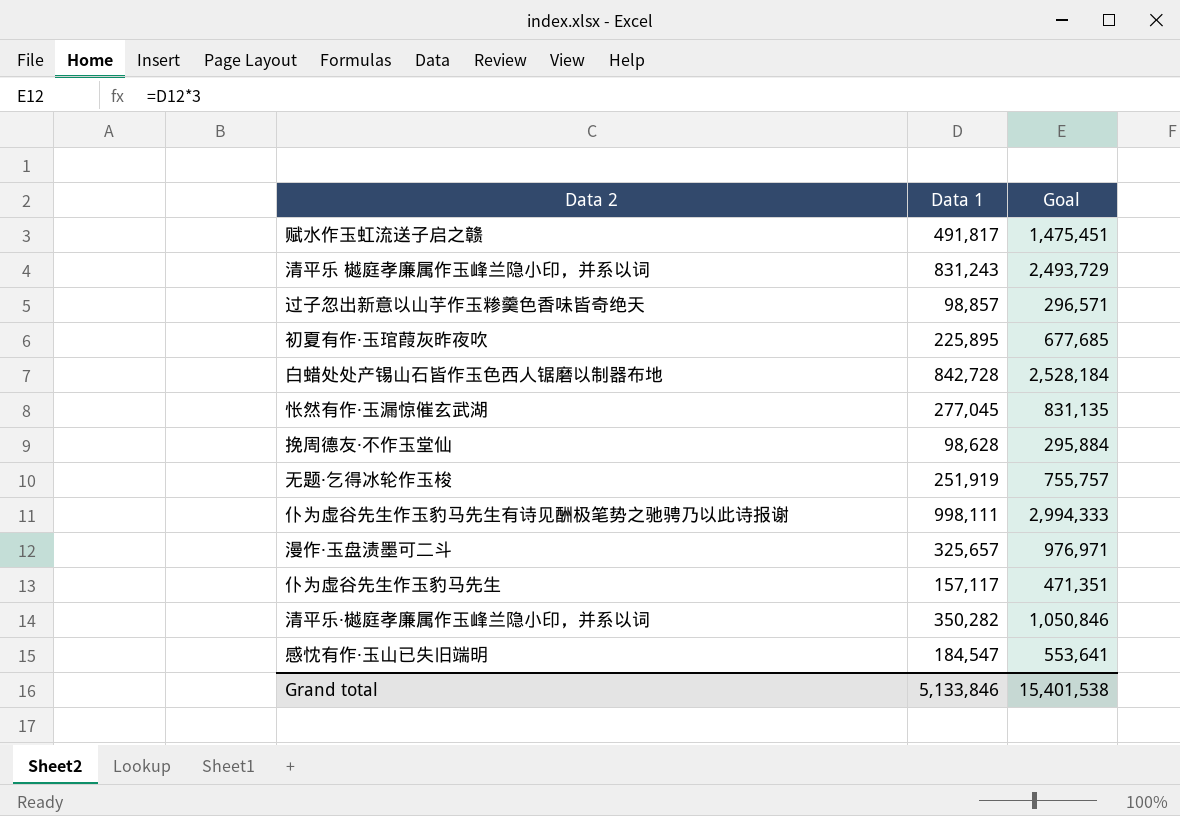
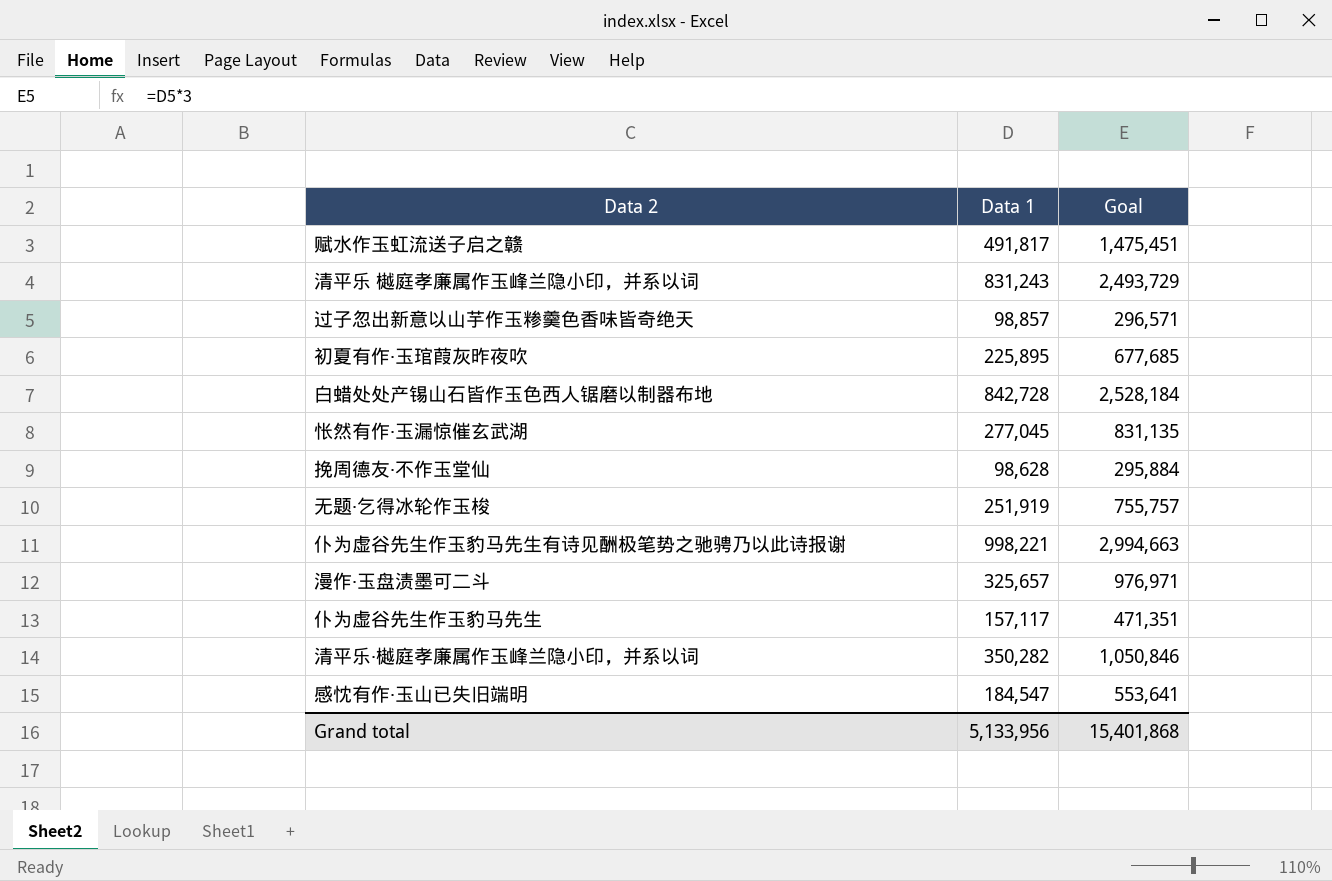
仆为虚谷先生作玉豹马先生有诗见酬极笔势之驰骋乃以此诗报谢 | Data 1: 998,111 -> 998,221
仆为虚谷先生作玉豹马先生有诗见酬极笔势之驰骋乃以此诗报谢 | Goal: 2,994,333 -> 2,994,663
Grand total | Data 1: 5,133,846 -> 5,133,956
Grand total | Goal: 15,401,538 -> 15,401,868

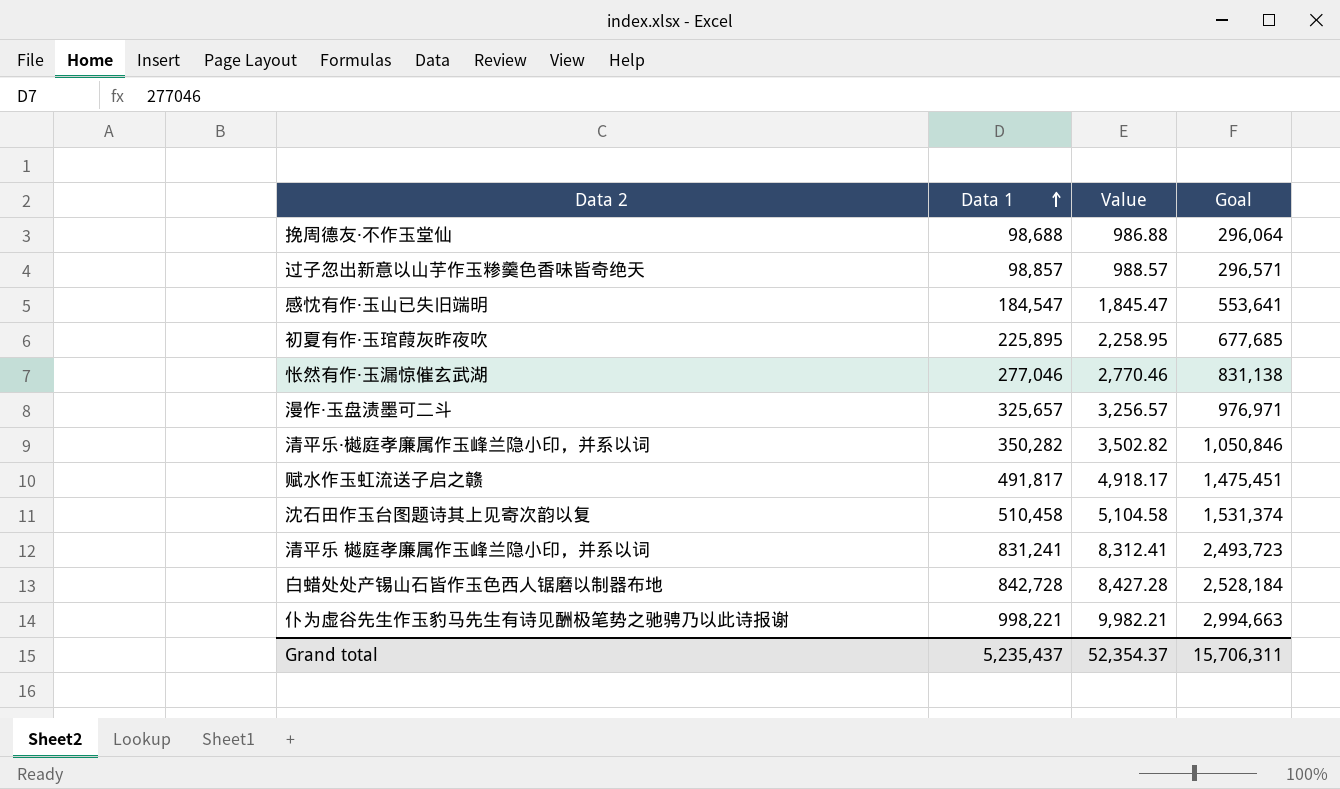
row order: none -> Data 1 ascending
column Value | formula: none -> [Data 1] * 0.01
row 无题·乞得冰轮作玉梭: 251,919 | 755,757 -> none
row 仆为虚谷先生作玉豹马先生: 157,117 | 471,351 -> none
挽周德友·不作玉堂仙 | Data 1: 98,628 -> 98,688
挽周德友·不作玉堂仙 | Goal: 295,884 -> 296,064
怅然有作·玉漏惊催玄武湖 | Data 1: 277,045 -> 277,046
怅然有作·玉漏惊催玄武湖 | Goal: 831,135 -> 831,138
row 沈石田作玉台图题诗其上见寄次韵以复: none -> 510,458 | 5,104.58 | 1,531,374
清平乐 樾庭孝廉属作玉峰兰隐小印，并系以词 | Data 1: 831,243 -> 831,241
清平乐 樾庭孝廉属作玉峰兰隐小印，并系以词 | Goal: 2,493,729 -> 2,493,723
Grand total | Data 1: 5,133,956 -> 5,235,437
Grand total | Goal: 15,401,868 -> 15,706,311

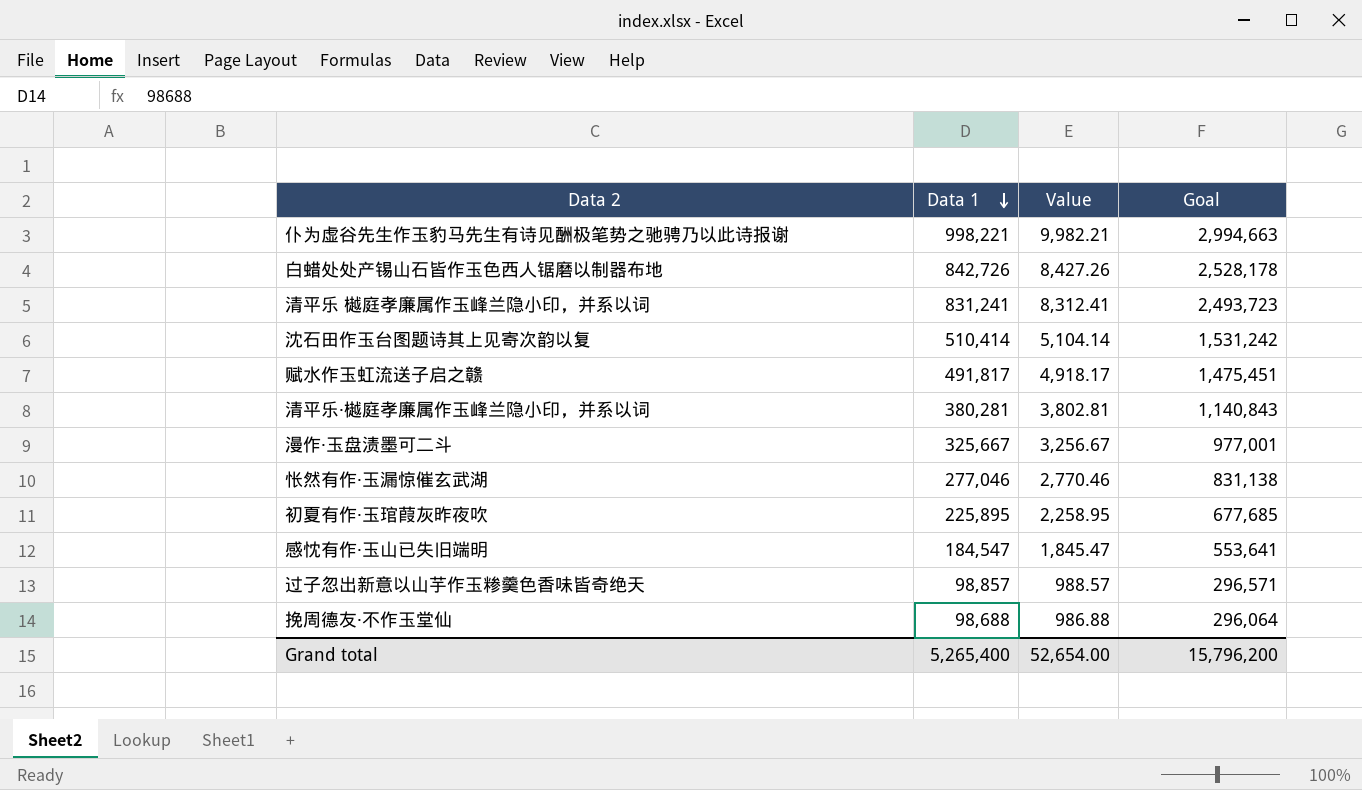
row order: Data 1 ascending -> Data 1 descending
白蜡处处产锡山石皆作玉色西人锯磨以制器布地 | Data 1: 842,728 -> 842,726
白蜡处处产锡山石皆作玉色西人锯磨以制器布地 | Value: 8,427.28 -> 8,427.26
白蜡处处产锡山石皆作玉色西人锯磨以制器布地 | Goal: 2,528,184 -> 2,528,178
沈石田作玉台图题诗其上见寄次韵以复 | Data 1: 510,458 -> 510,414
沈石田作玉台图题诗其上见寄次韵以复 | Value: 5,104.58 -> 5,104.14
沈石田作玉台图题诗其上见寄次韵以复 | Goal: 1,531,374 -> 1,531,242
清平乐·樾庭孝廉属作玉峰兰隐小印，并系以词 | Data 1: 350,282 -> 380,281
清平乐·樾庭孝廉属作玉峰兰隐小印，并系以词 | Value: 3,502.82 -> 3,802.81
清平乐·樾庭孝廉属作玉峰兰隐小印，并系以词 | Goal: 1,050,846 -> 1,140,843
漫作·玉盘渍墨可二斗 | Data 1: 325,657 -> 325,667
漫作·玉盘渍墨可二斗 | Value: 3,256.57 -> 3,256.67
漫作·玉盘渍墨可二斗 | Goal: 976,971 -> 977,001
Grand total | Data 1: 5,235,437 -> 5,265,400
Grand total | Value: 52,354.37 -> 52,654.00
Grand total | Goal: 15,706,311 -> 15,796,200

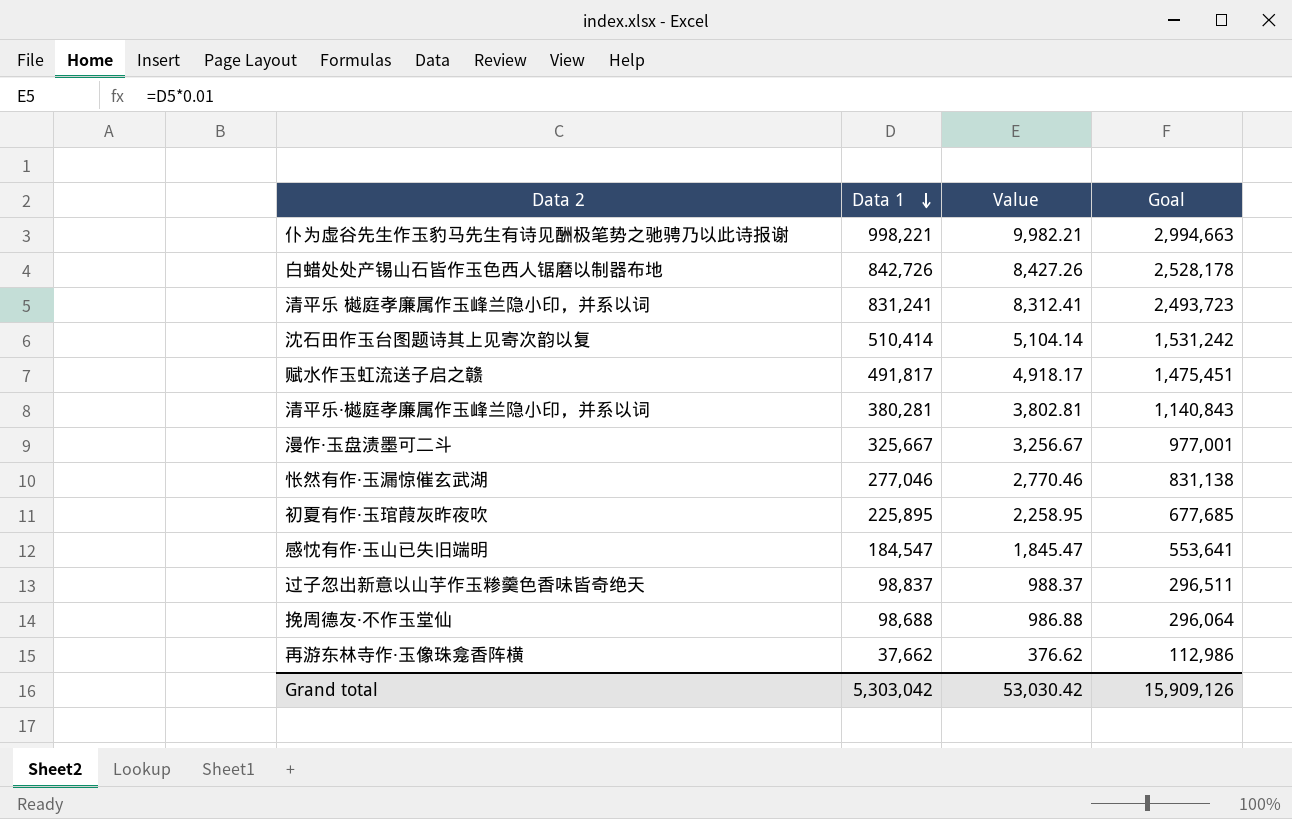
过子忽出新意以山芋作玉糁羹色香味皆奇绝天 | Data 1: 98,857 -> 98,837
过子忽出新意以山芋作玉糁羹色香味皆奇绝天 | Value: 988.57 -> 988.37
过子忽出新意以山芋作玉糁羹色香味皆奇绝天 | Goal: 296,571 -> 296,511
row 再游东林寺作·玉像珠龛香阵横: none -> 37,662 | 376.62 | 112,986
Grand total | Data 1: 5,265,400 -> 5,303,042
Grand total | Value: 52,654.00 -> 53,030.42
Grand total | Goal: 15,796,200 -> 15,909,126

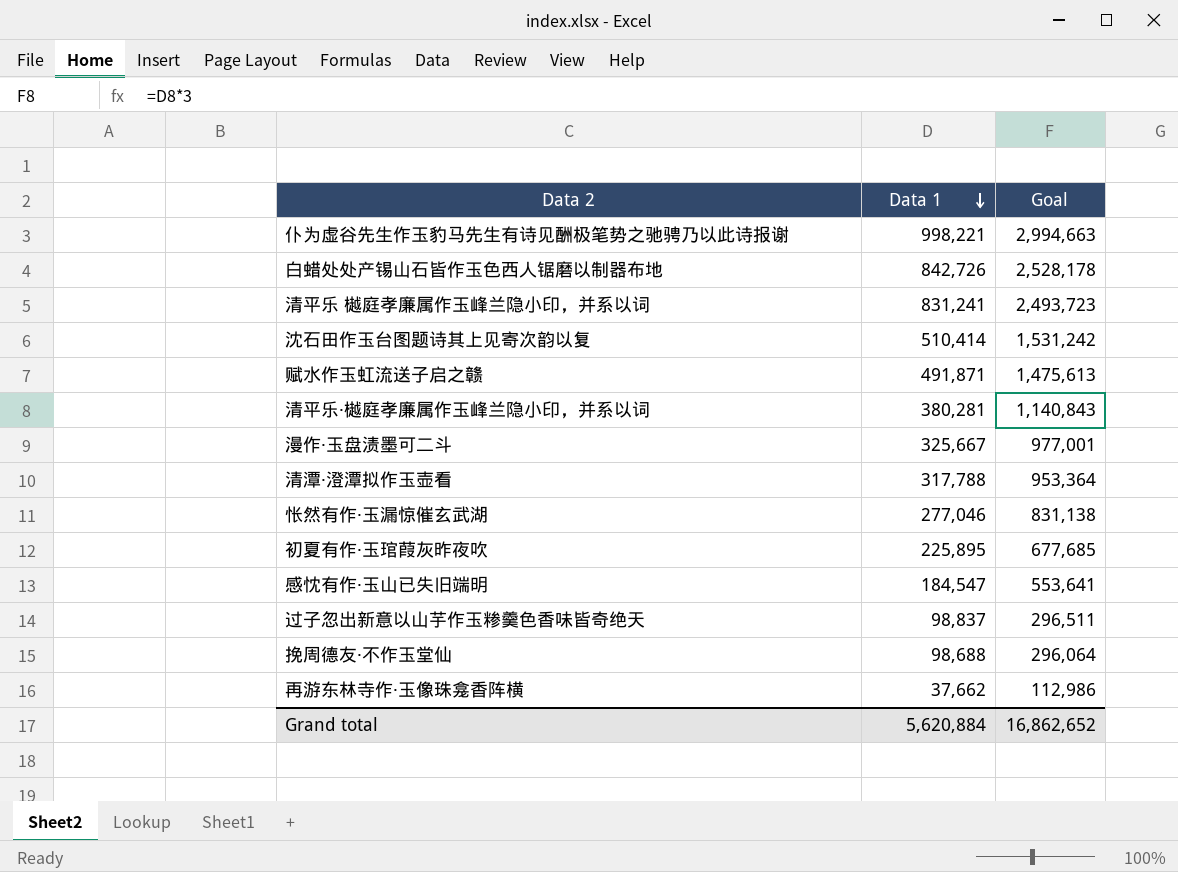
column Value | formula: [Data 1] * 0.01 -> none
赋水作玉虹流送子启之赣 | Data 1: 491,817 -> 491,871
赋水作玉虹流送子启之赣 | Goal: 1,475,451 -> 1,475,613
row 清潭·澄潭拟作玉壶看: none -> 317,788 | 953,364
Grand total | Data 1: 5,303,042 -> 5,620,884
Grand total | Goal: 15,909,126 -> 16,862,652

